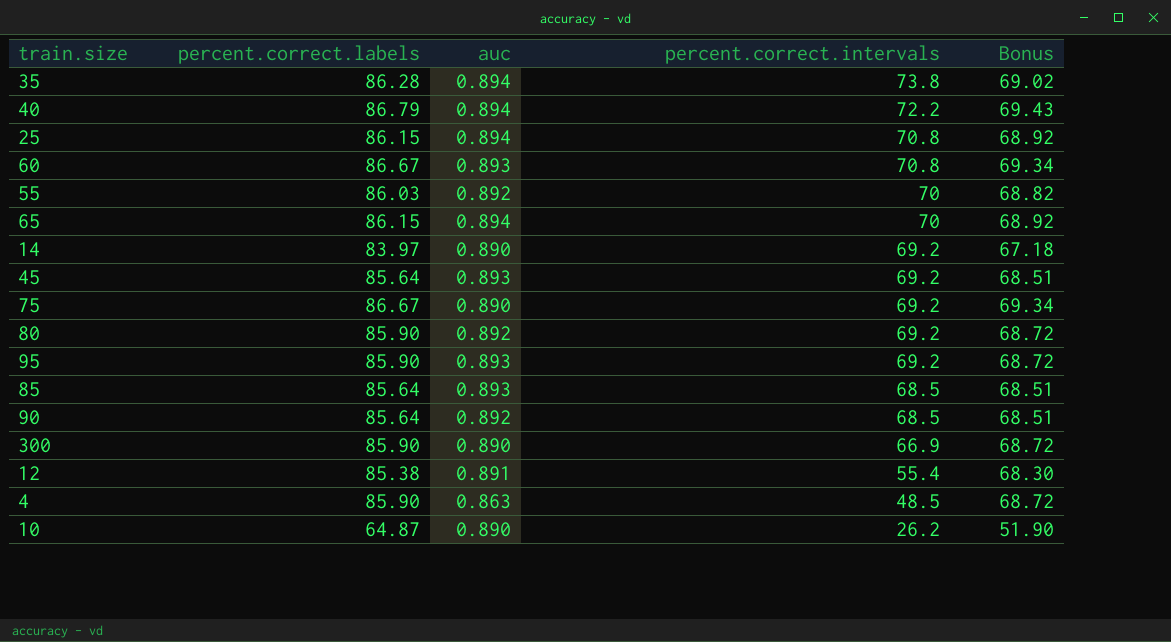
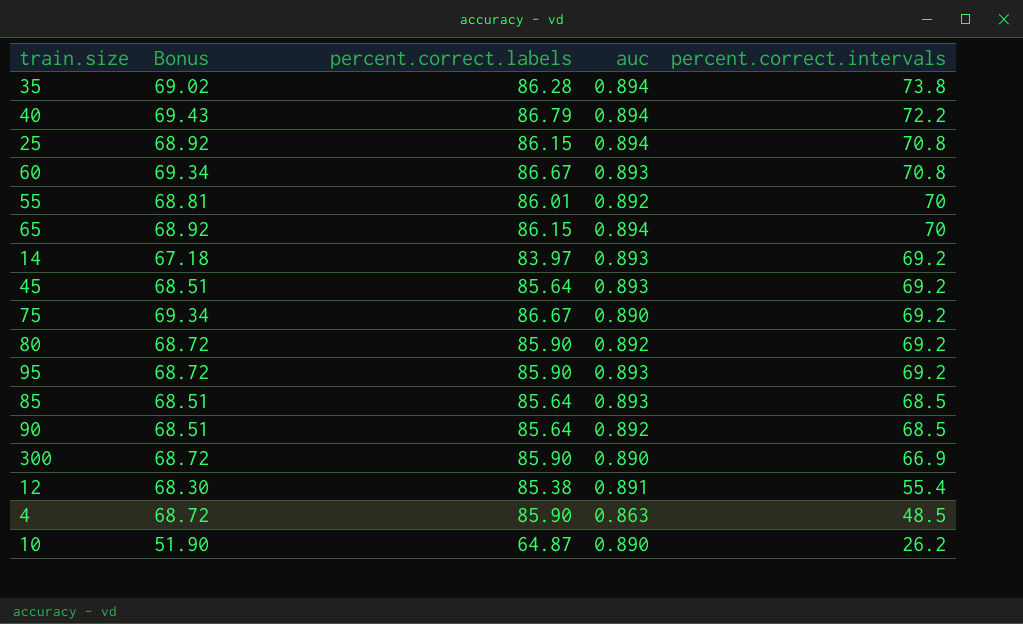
column Bonus | position: 5 -> 2
55 | Bonus: 68.82 -> 68.81
55 | percent.correct.labels: 86.03 -> 86.01
14 | auc: 0.890 -> 0.893

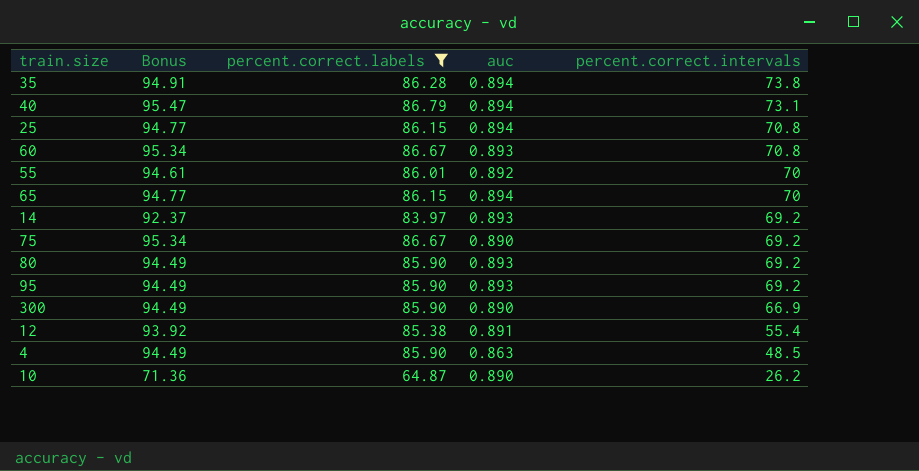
filter: none -> percent.correct.labels != 85.64
column Bonus | formula: [percent.correct.labels] * 0.8 -> [percent.correct.labels] * 1.1
40 | percent.correct.intervals: 72.2 -> 73.1
80 | auc: 0.892 -> 0.893

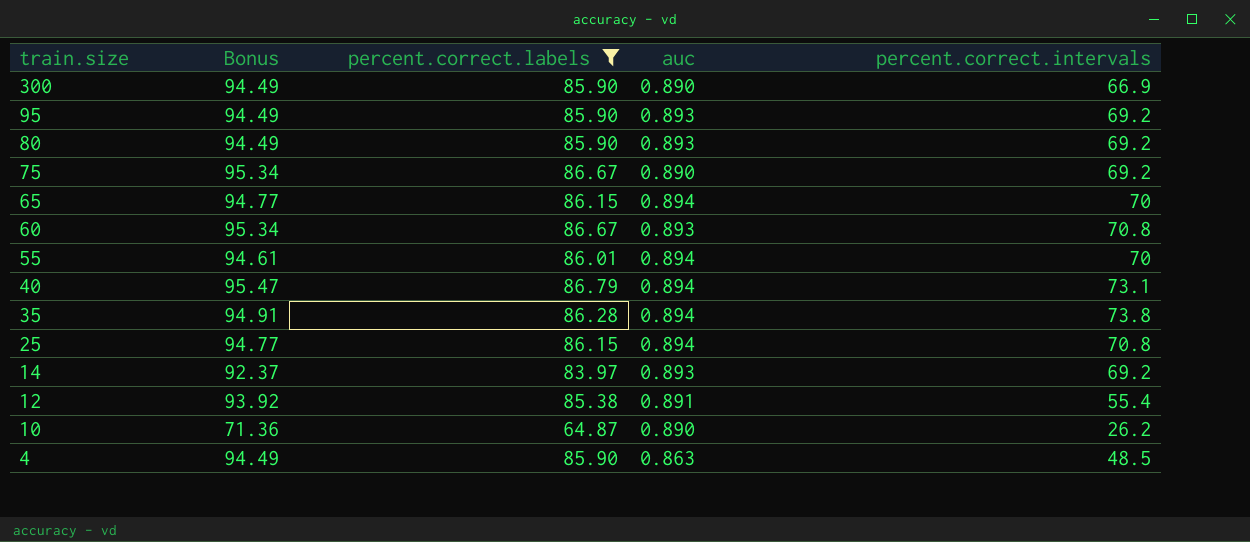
row order: percent.correct.intervals descending -> train.size descending
55 | auc: 0.892 -> 0.894

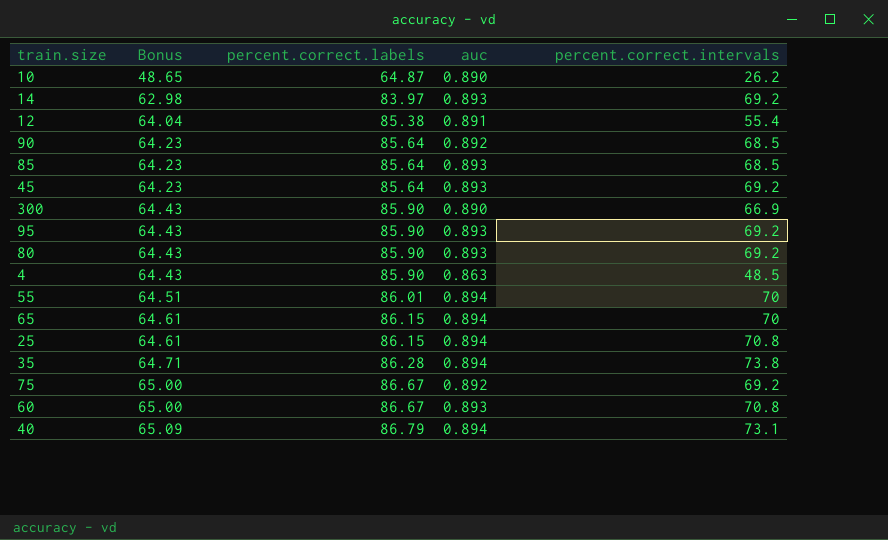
filter: percent.correct.labels != 85.64 -> none
row order: train.size descending -> Bonus ascending
column Bonus | formula: [percent.correct.labels] * 1.1 -> [percent.correct.labels] * 0.75
75 | auc: 0.890 -> 0.892

